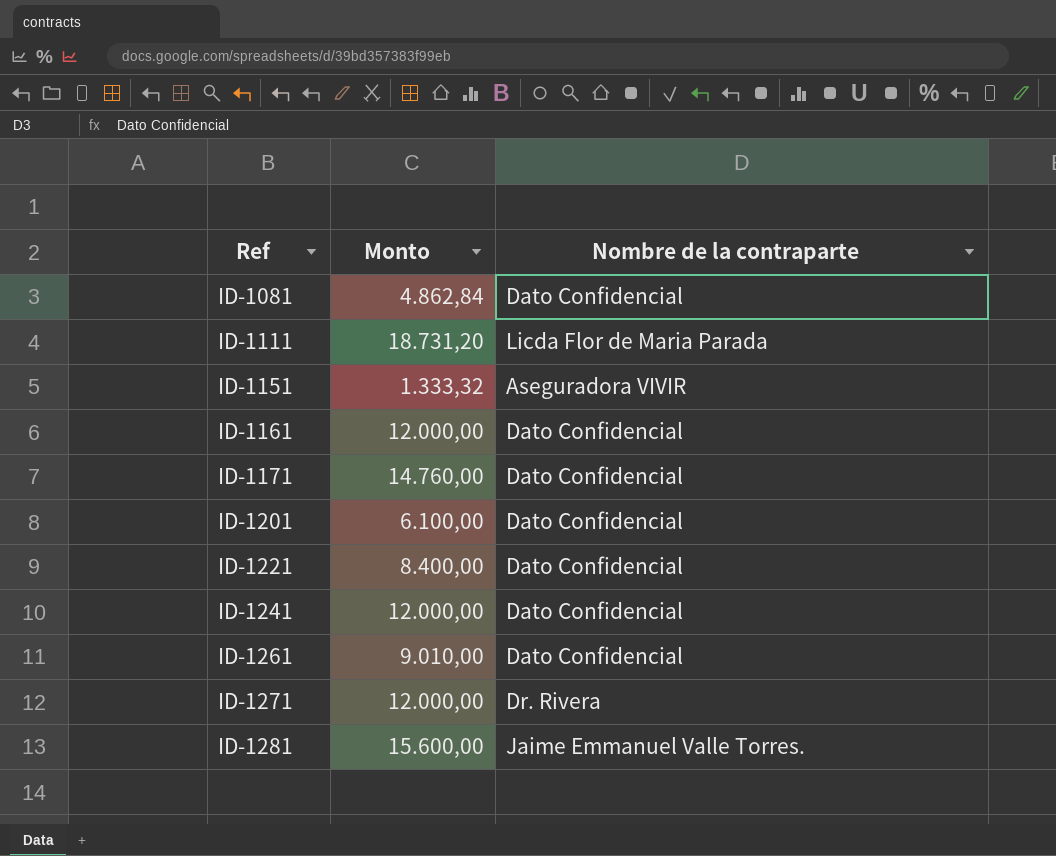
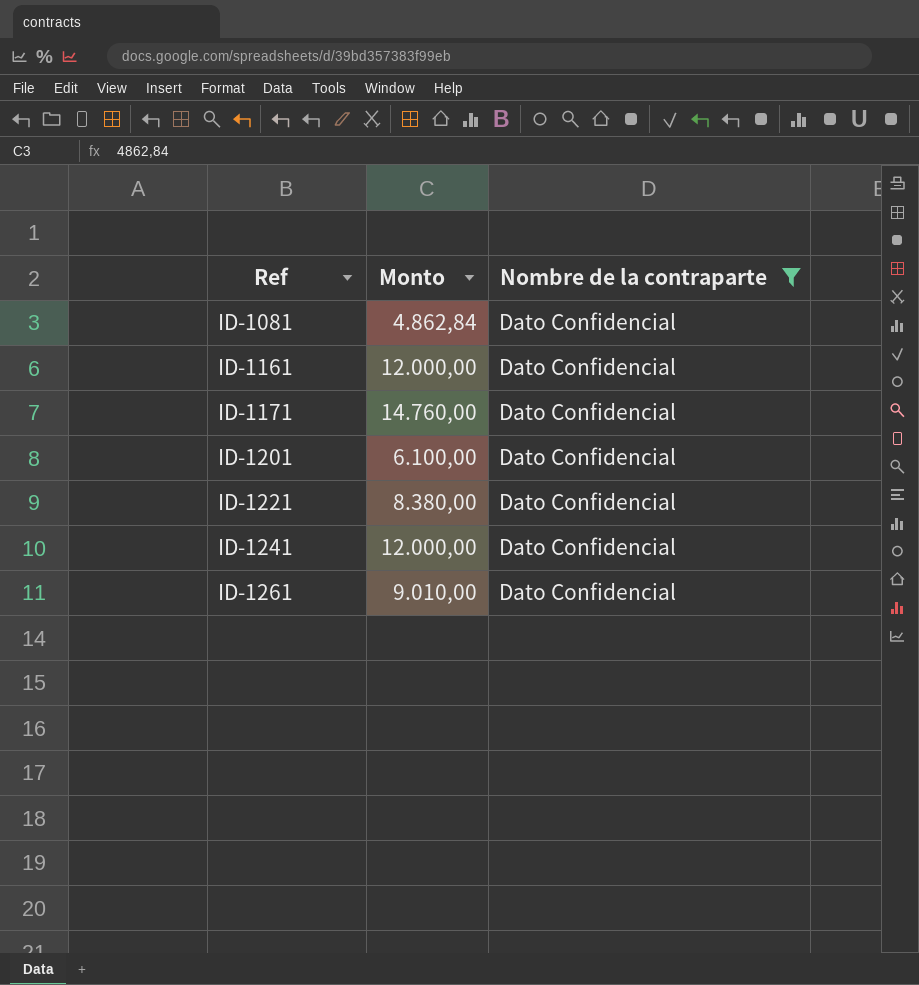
filter: none -> Nombre de la contraparte = Dato Confidencial
ID-1221 | Monto: 8.400,00 -> 8.380,00

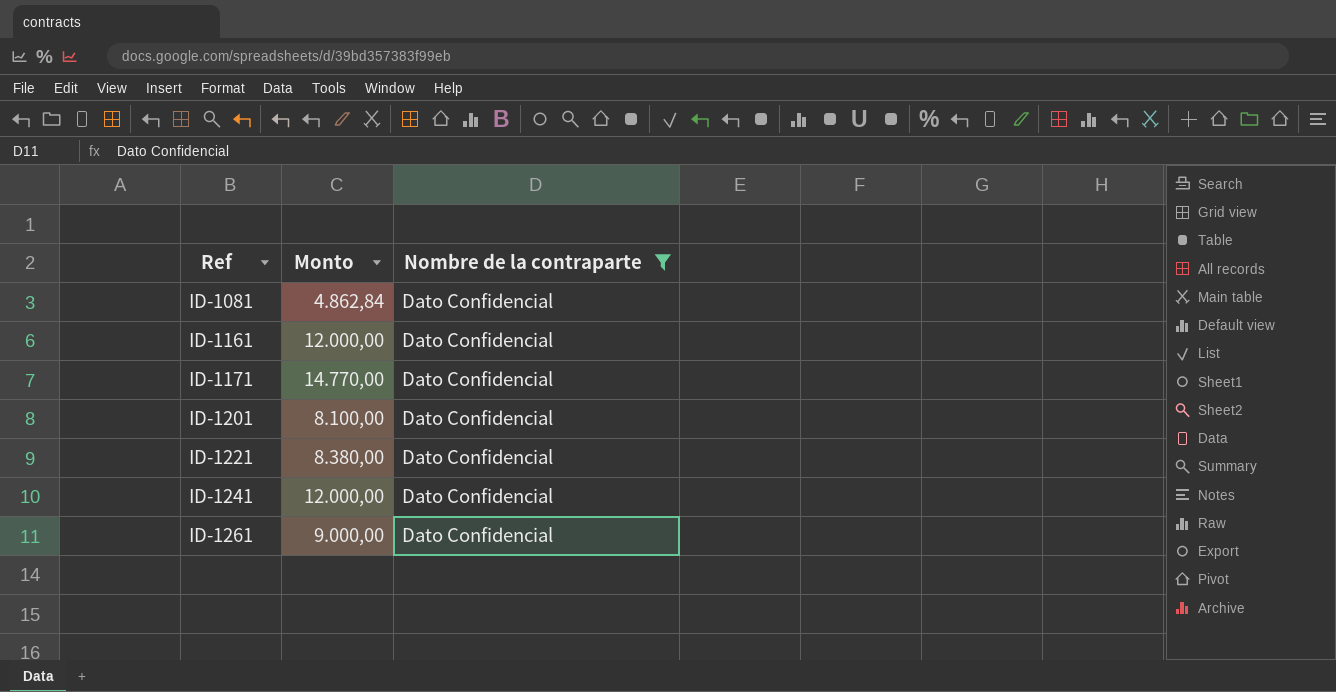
ID-1171 | Monto: 14.760,00 -> 14.770,00
ID-1201 | Monto: 6.100,00 -> 8.100,00
ID-1261 | Monto: 9.010,00 -> 9.000,00

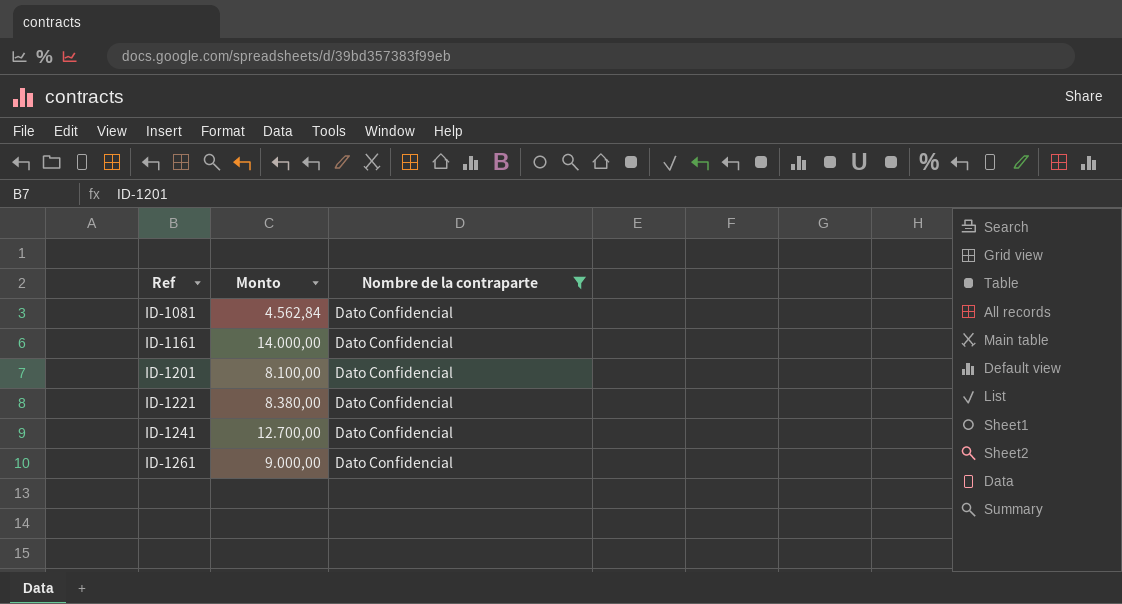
row ID-1171: 14.770,00 | Dato Confidencial -> none
ID-1081 | Monto: 4.862,84 -> 4.562,84
ID-1161 | Monto: 12.000,00 -> 14.000,00
ID-1241 | Monto: 12.000,00 -> 12.700,00

